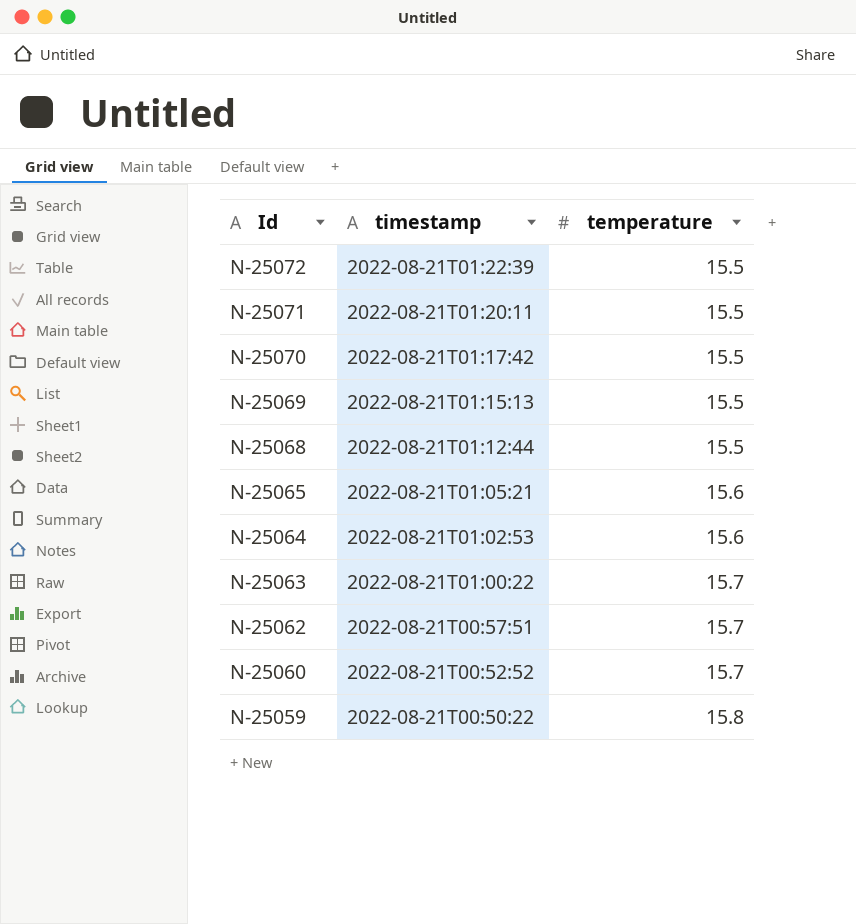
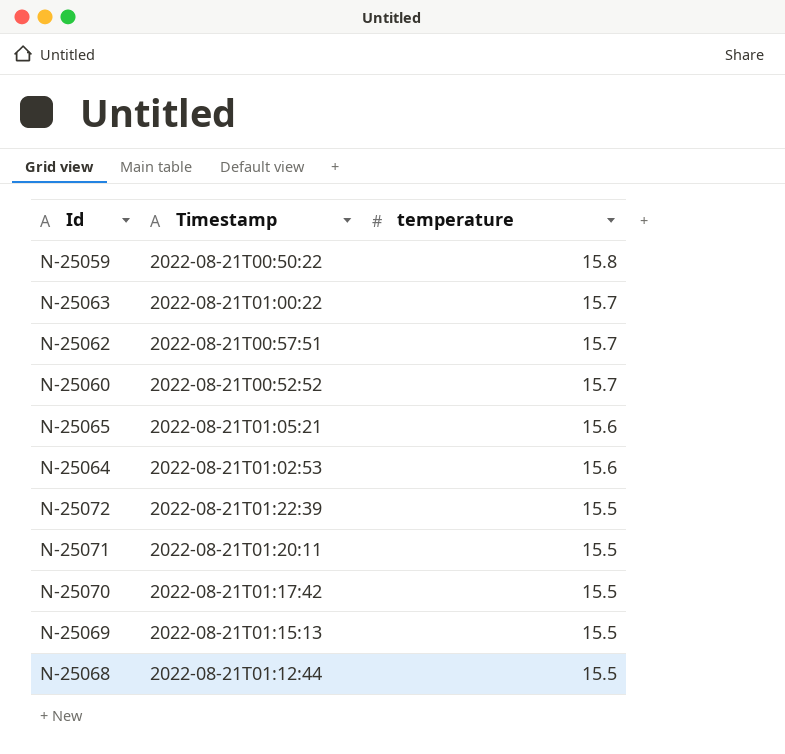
row order: Id descending -> temperature descending
column name: timestamp -> Timestamp

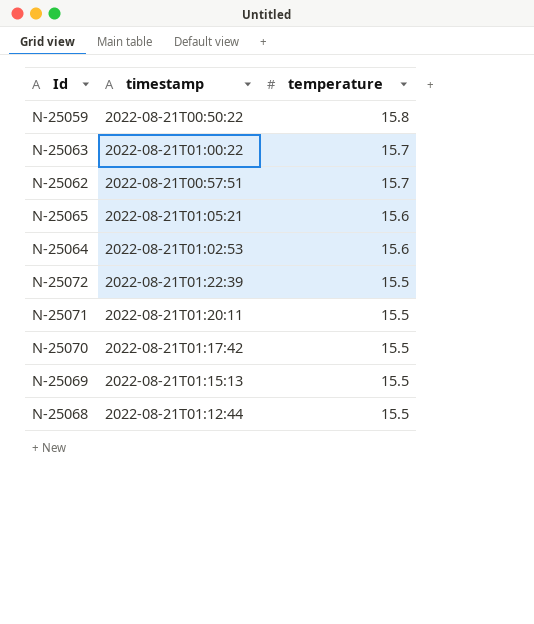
column name: Timestamp -> timestamp
row N-25060: 2022-08-21T00:52:52 | 15.7 -> none

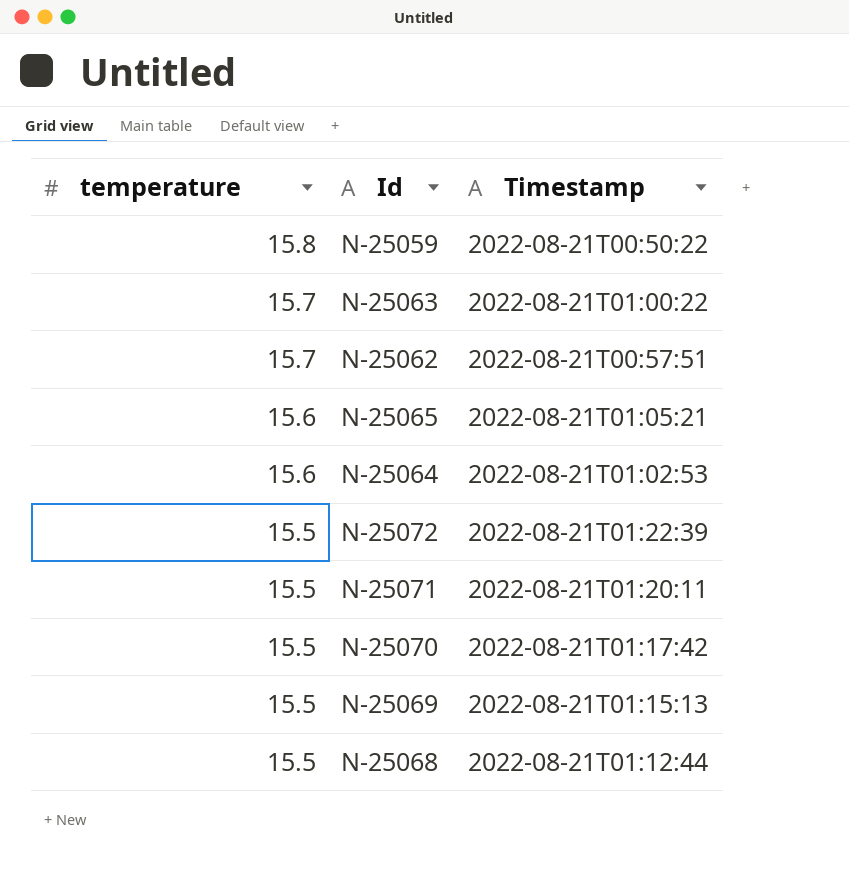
column temperature | position: 3 -> 1
column name: timestamp -> Timestamp

